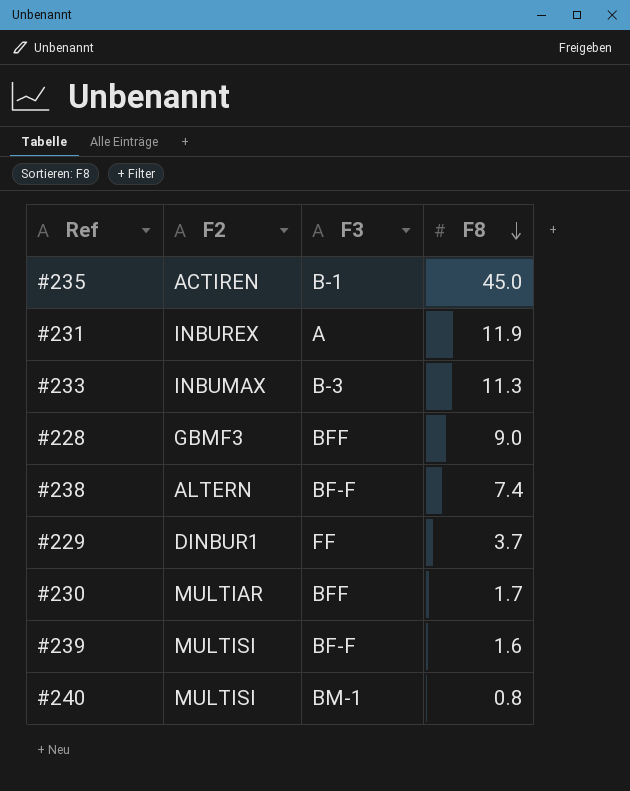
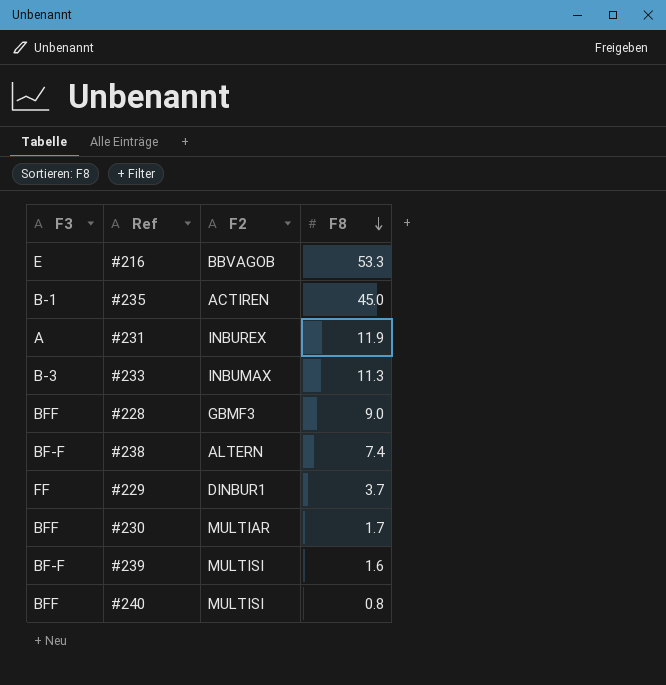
column F3 | position: 3 -> 1
row #216: none -> E | BBVAGOB | 53.3
#240 | F3: BM-1 -> BFF

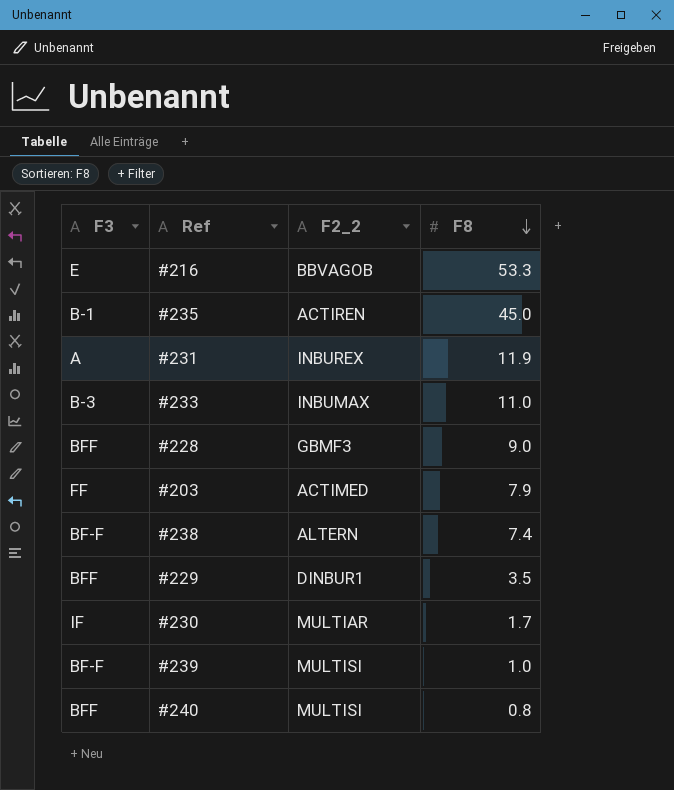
column name: F2 -> F2_2
#233 | F8: 11.3 -> 11.0
row #203: none -> FF | ACTIMED | 7.9
#229 | F3: FF -> BFF
#229 | F8: 3.7 -> 3.5
#230 | F3: BFF -> IF
#239 | F8: 1.6 -> 1.0

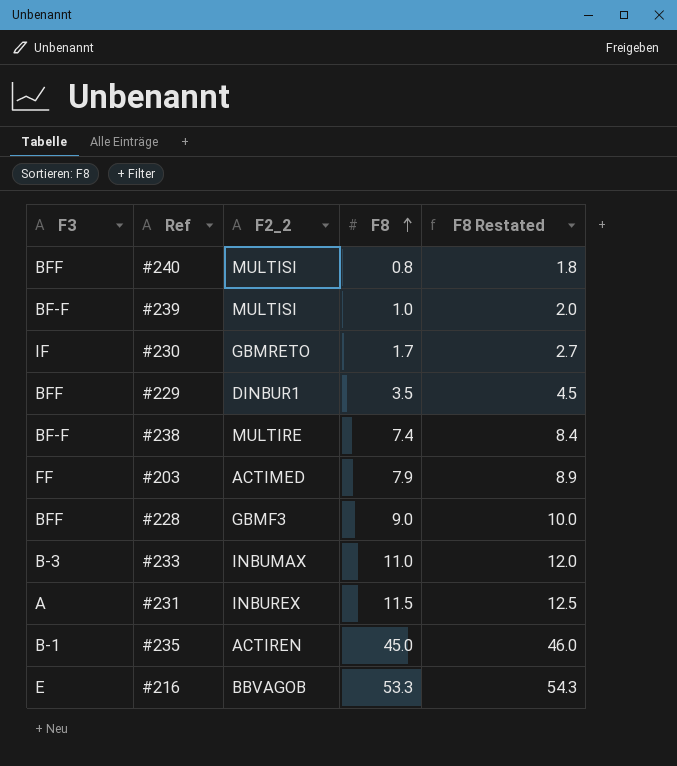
row order: F8 descending -> F8 ascending
column F8 Restated | formula: none -> [F8] + 1
#230 | F2_2: MULTIAR -> GBMRETO
#238 | F2_2: ALTERN -> MULTIRE
#231 | F8: 11.9 -> 11.5

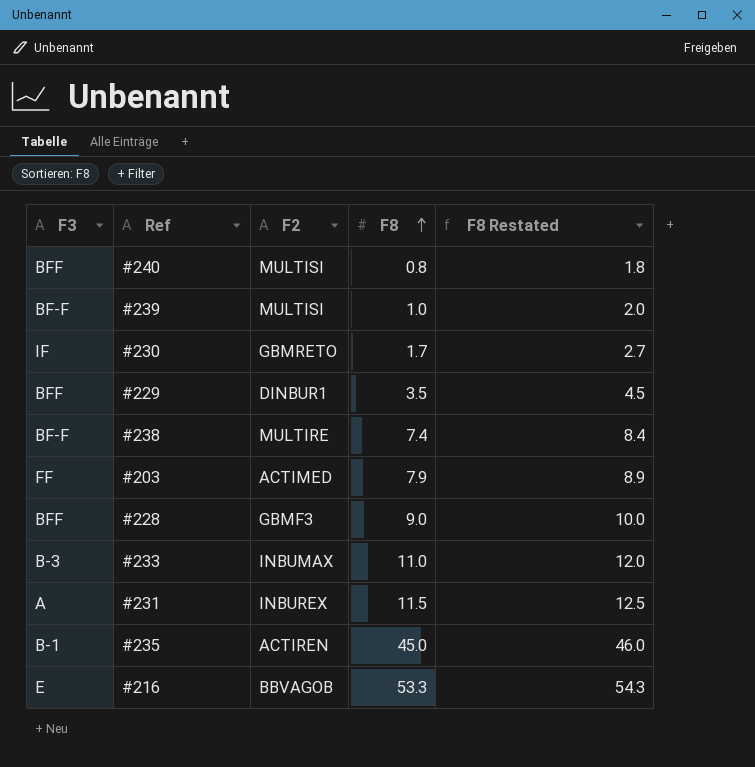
column name: F2_2 -> F2

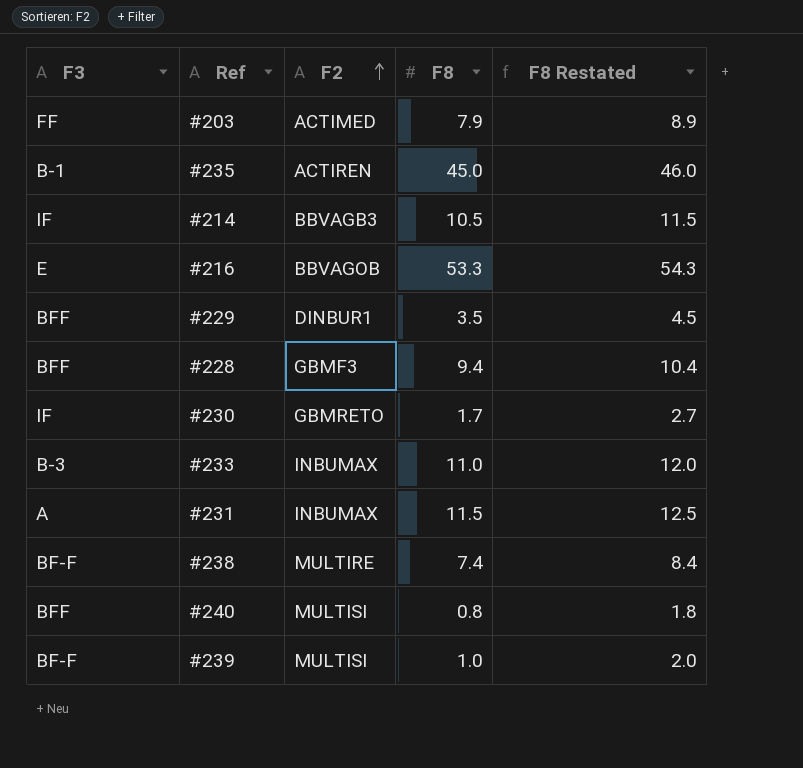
row order: F8 ascending -> F2 ascending
row #214: none -> IF | BBVAGB3 | 10.5 | 11.5
#228 | F8: 9.0 -> 9.4
#228 | F8 Restated: 10.0 -> 10.4
#231 | F2: INBUREX -> INBUMAX

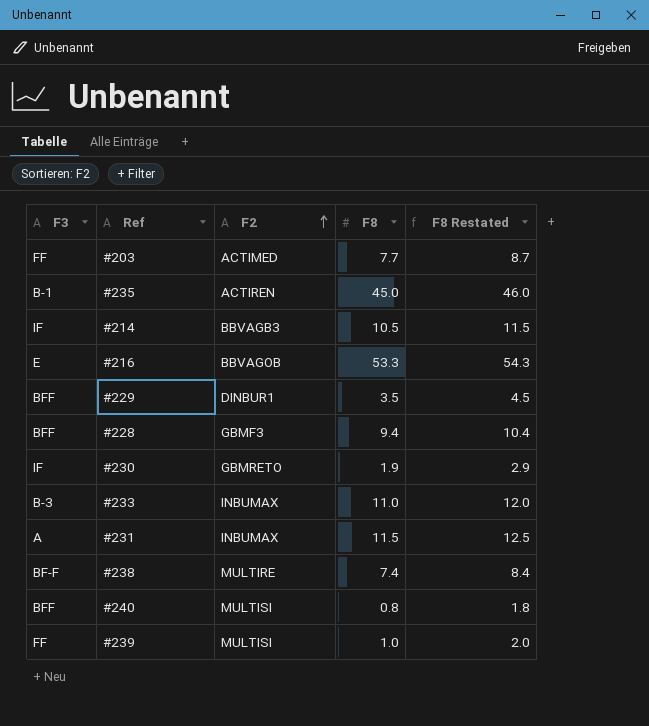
#203 | F8: 7.9 -> 7.7
#203 | F8 Restated: 8.9 -> 8.7
#230 | F8: 1.7 -> 1.9
#230 | F8 Restated: 2.7 -> 2.9
#239 | F3: BF-F -> FF

